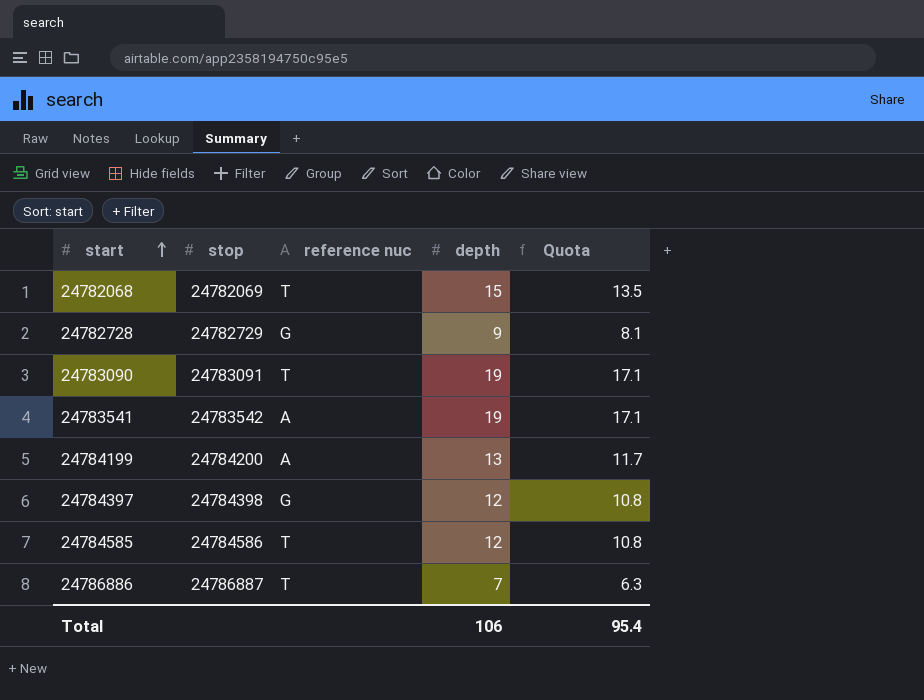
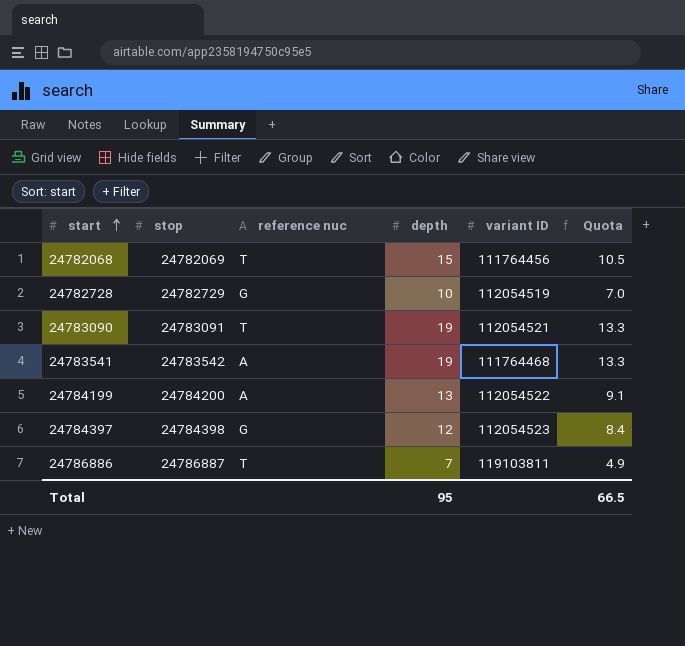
column variant ID | position: none -> 5
column Quota | formula: [depth] * 0.9 -> [depth] * 0.7
row 24784585: 24784586 | T | 12 | 10.8 -> none
24782728 | depth: 9 -> 10
Total | depth: 106 -> 95
Total | Quota: 95.4 -> 66.5

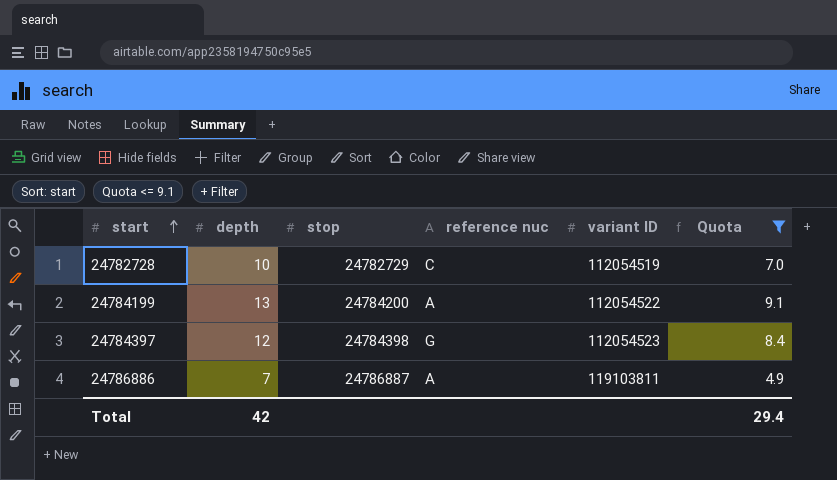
filter: none -> Quota <= 9.1
column depth | position: 4 -> 2
24782728 | reference nuc: G -> C
24786886 | reference nuc: T -> A
Total | depth: 95 -> 42
Total | Quota: 66.5 -> 29.4

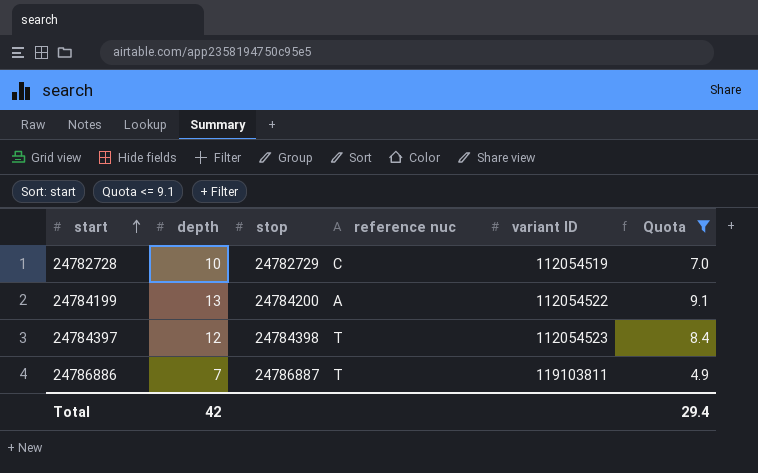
24784397 | reference nuc: G -> T
24786886 | reference nuc: A -> T

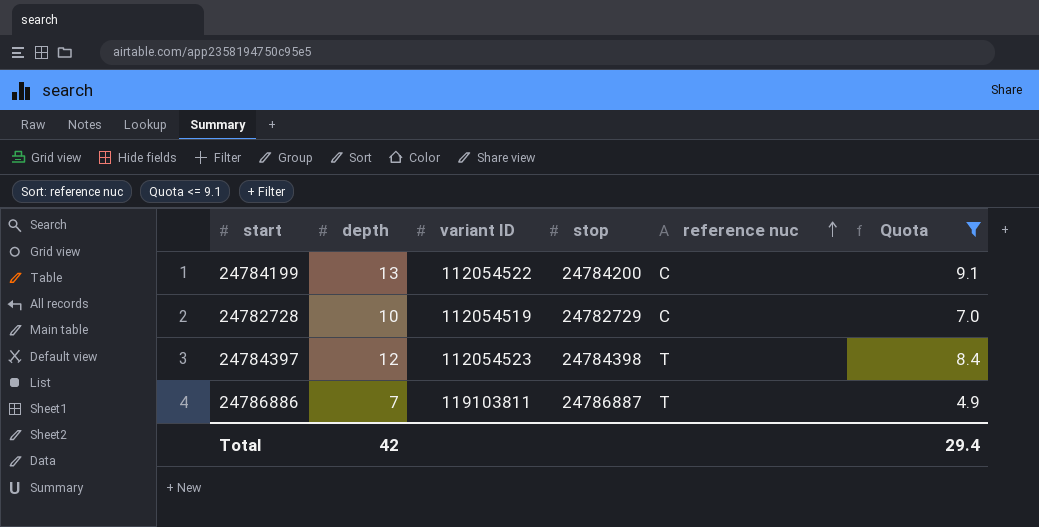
row order: start ascending -> reference nuc ascending
column variant ID | position: 5 -> 3
24784199 | reference nuc: A -> C

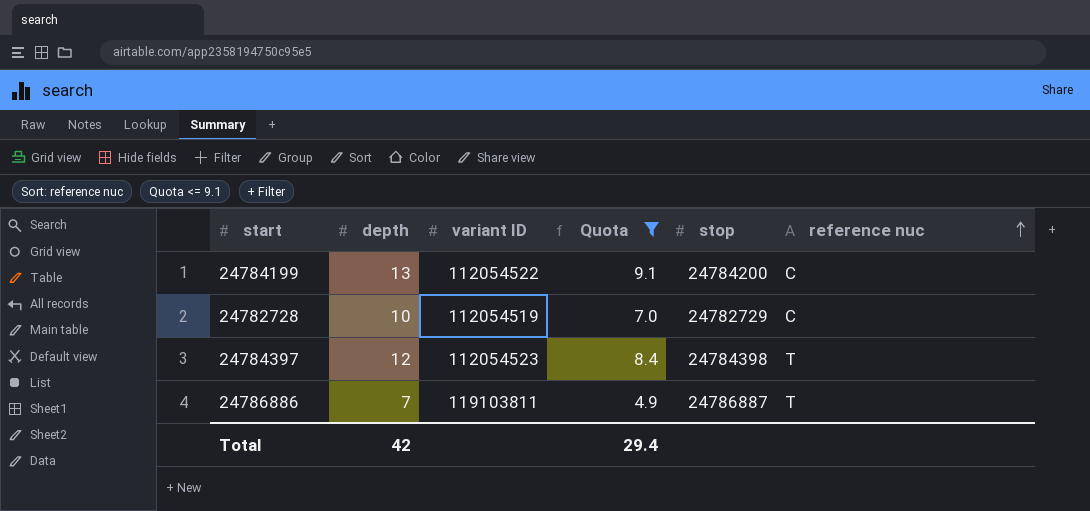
column Quota | position: 6 -> 4

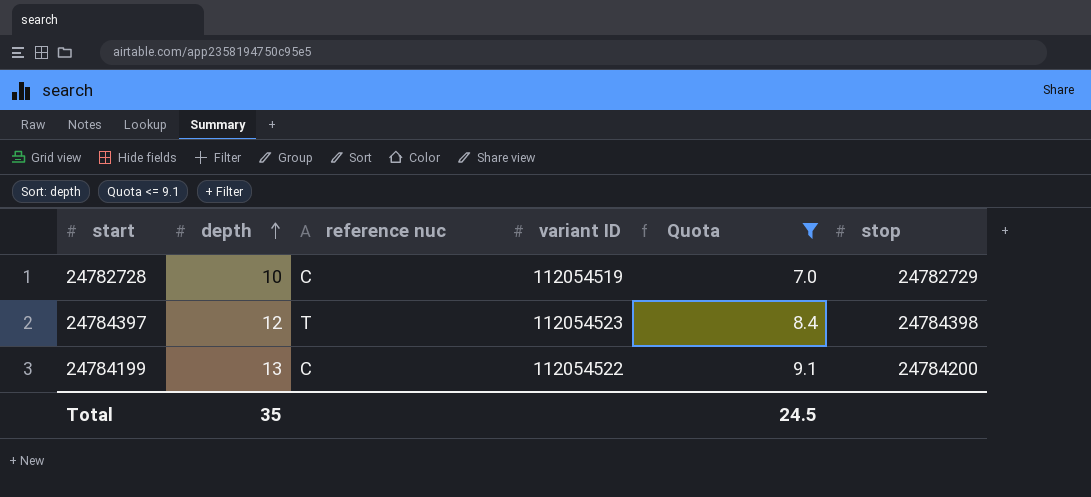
row order: reference nuc ascending -> depth ascending
column reference nuc | position: 6 -> 3
row 24786886: 7 | 119103811 | 4.9 | 24786887 | T -> none
Total | depth: 42 -> 35
Total | Quota: 29.4 -> 24.5

